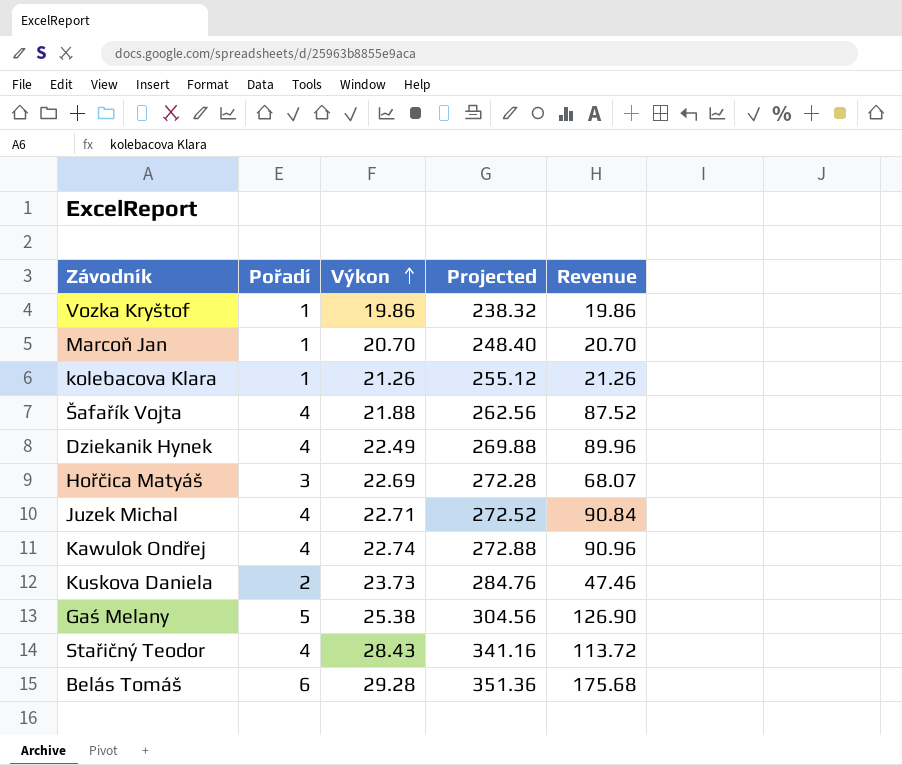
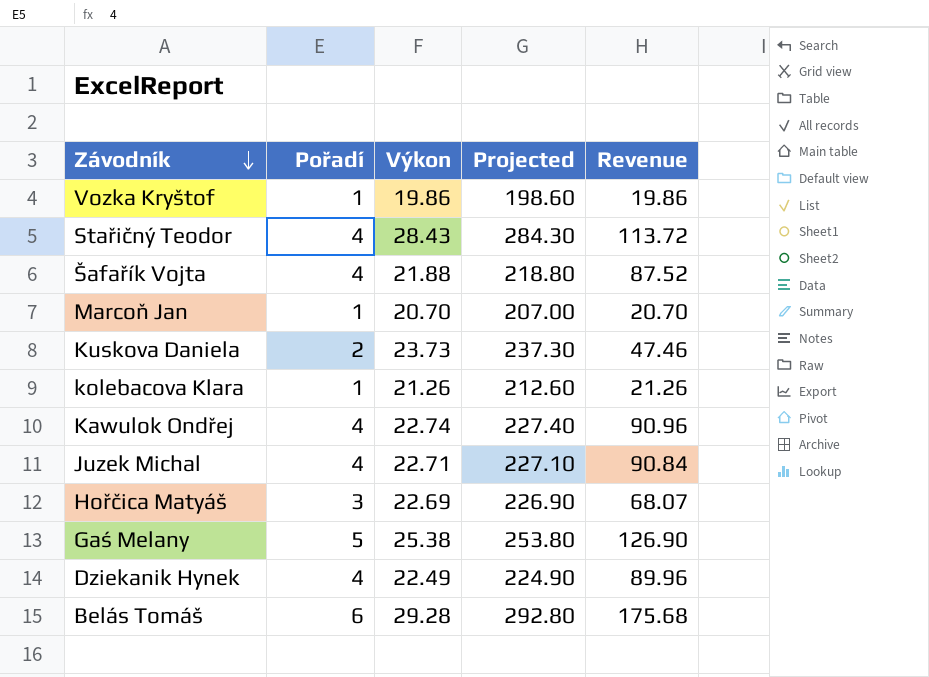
row order: Výkon ascending -> Závodník descending
column Projected | formula: [Výkon] * 12 -> [Výkon] * 10

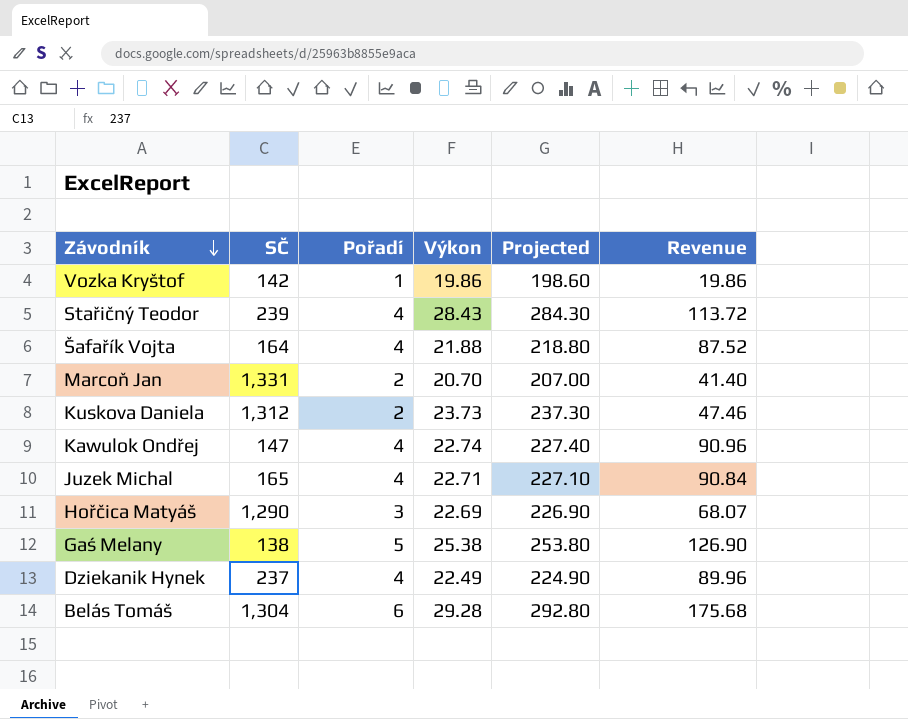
column SČ | position: none -> 2
row kolebacova Klara: 1 | 21.26 | 212.60 | 21.26 -> none
Marcoň Jan | Pořadí: 1 -> 2
Marcoň Jan | Revenue: 20.70 -> 41.40

